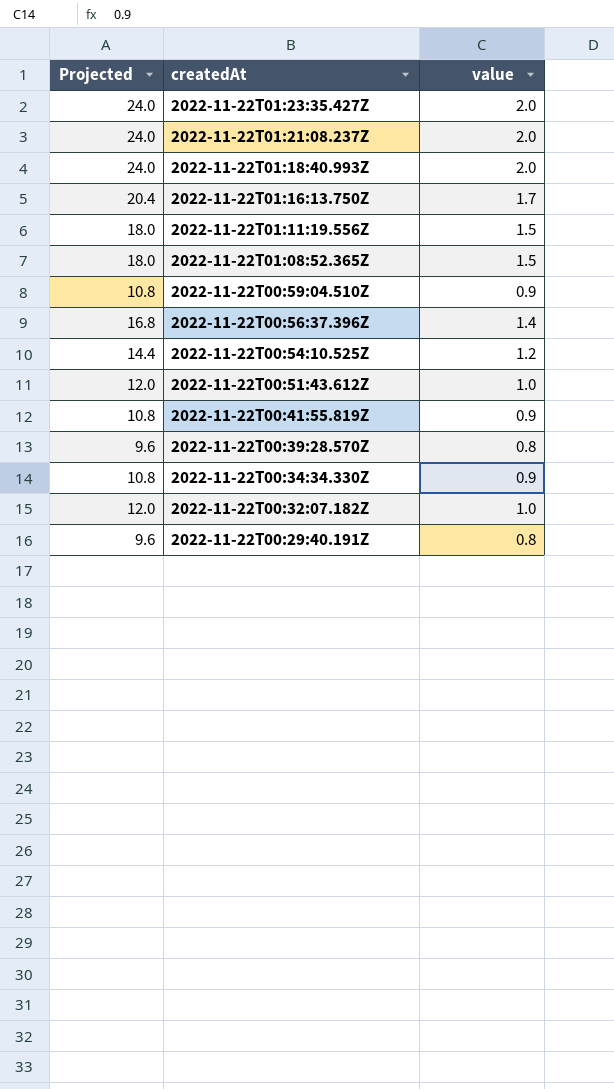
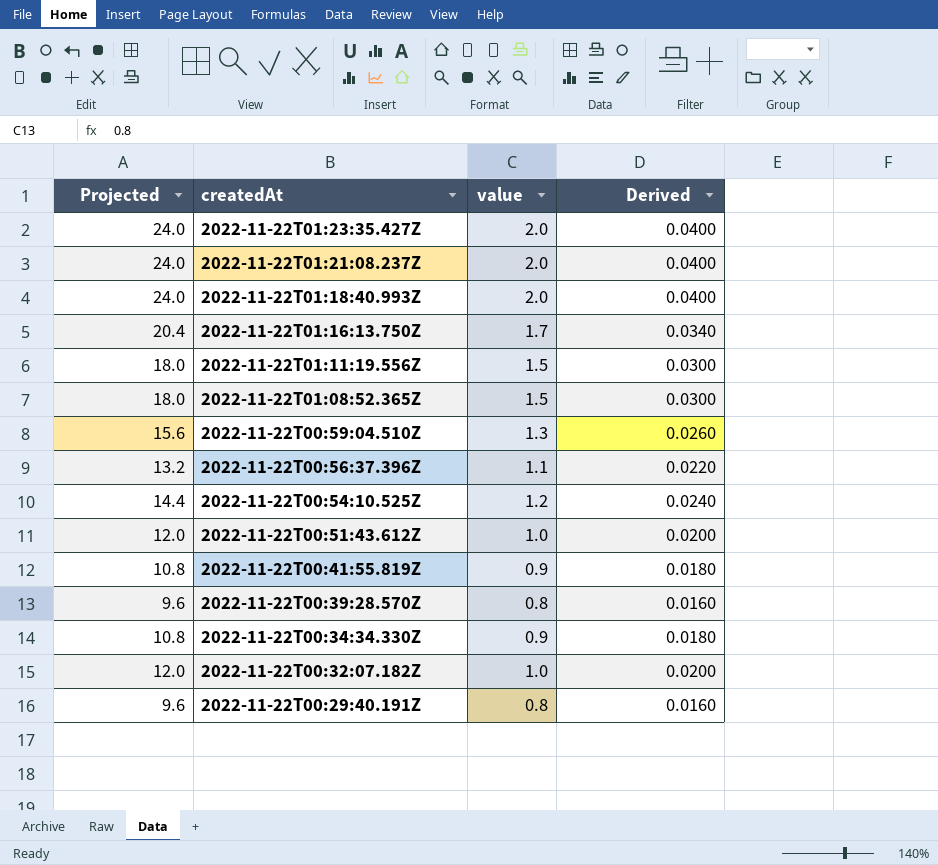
column Derived | formula: none -> [value] * 0.02
2022-11-22T00:59:04.510Z | Projected: 10.8 -> 15.6
2022-11-22T00:59:04.510Z | value: 0.9 -> 1.3
2022-11-22T00:56:37.396Z | Projected: 16.8 -> 13.2
2022-11-22T00:56:37.396Z | value: 1.4 -> 1.1

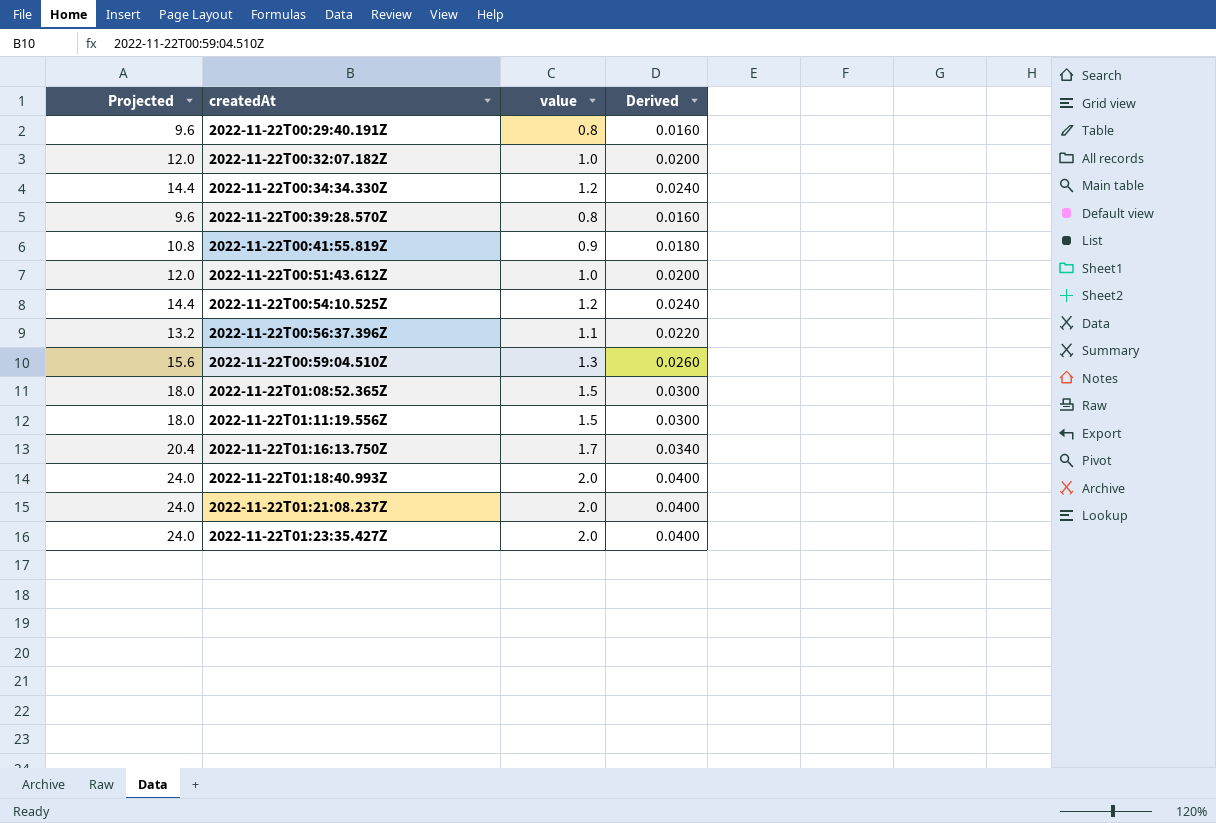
row order: createdAt descending -> createdAt ascending
2022-11-22T00:34:34.330Z | Projected: 10.8 -> 14.4
2022-11-22T00:34:34.330Z | value: 0.9 -> 1.2
2022-11-22T00:34:34.330Z | Derived: 0.0180 -> 0.0240

